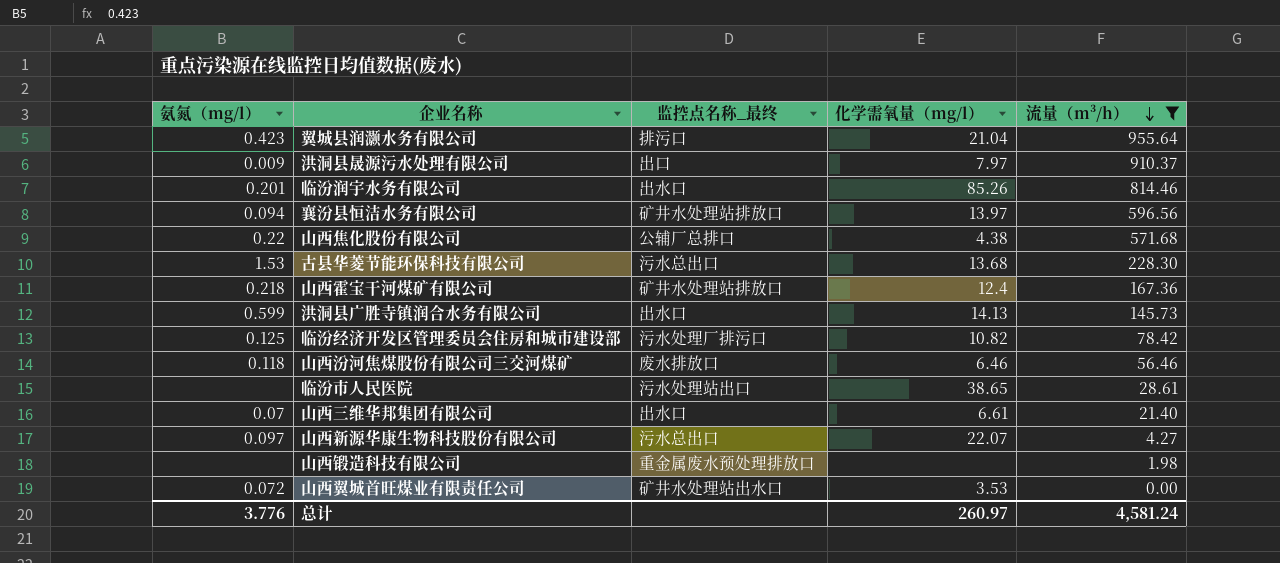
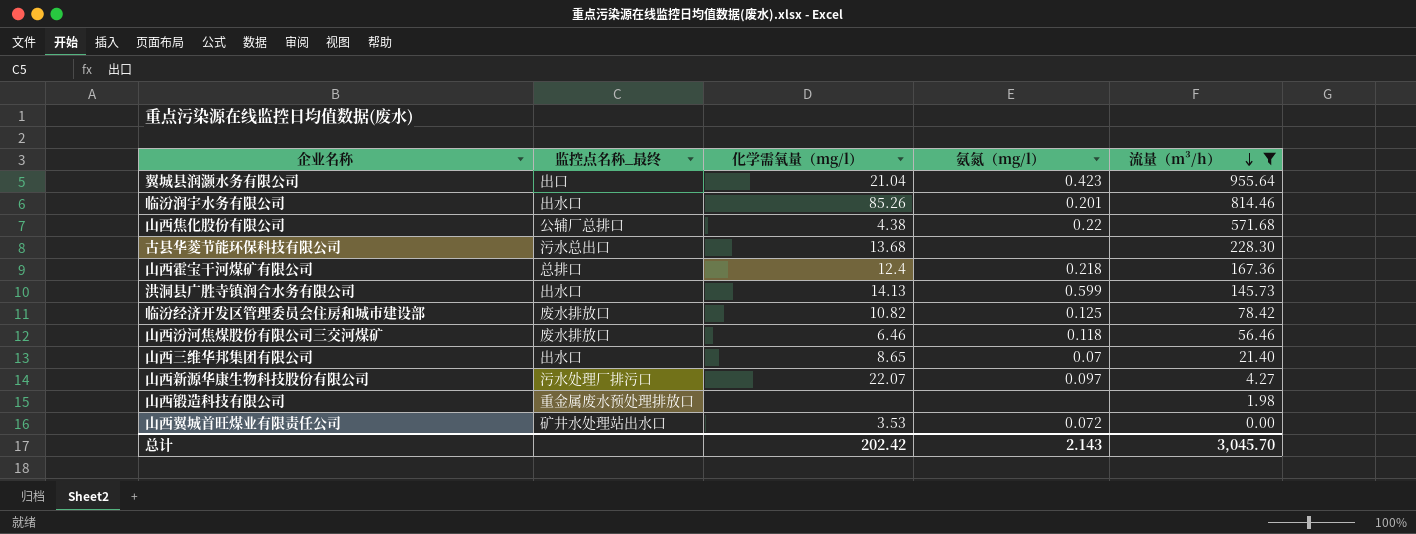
column 氨氮（mg/l） | position: 1 -> 4
row 洪洞县晟源污水处理有限公司: 0.009 | 出口 | 7.97 | 910.37 -> none
row 襄汾县恒洁水务有限公司: 0.094 | 矿井水处理站排放口 | 13.97 | 596.56 -> none
row 临汾市人民医院: none | 污水处理站出口 | 38.65 | 28.61 -> none
翼城县润灏水务有限公司 | 监控点名称_最终: 排污口 -> 出口
古县华菱节能环保科技有限公司 | 氨氮（mg/l）: 1.53 -> none
山西霍宝干河煤矿有限公司 | 监控点名称_最终: 矿井水处理站排放口 -> 总排口
临汾经济开发区管理委员会住房和城市建设部 | 监控点名称_最终: 污水处理厂排污口 -> 废水排放口
山西三维华邦集团有限公司 | 化学需氧量（mg/l）: 6.61 -> 8.65
山西新源华康生物科技股份有限公司 | 监控点名称_最终: 污水总出口 -> 污水处理厂排污口
总计 | 化学需氧量（mg/l）: 260.97 -> 202.42
总计 | 氨氮（mg/l）: 3.776 -> 2.143
总计 | 流量（m³/h）: 4,581.24 -> 3,045.70

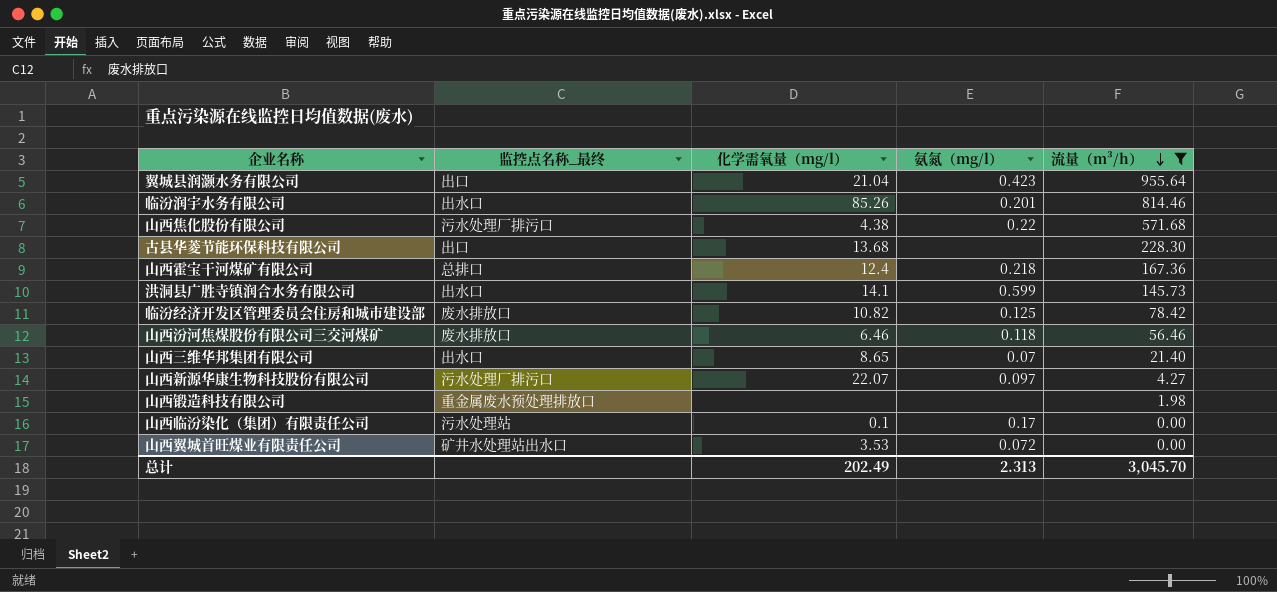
山西焦化股份有限公司 | 监控点名称_最终: 公辅厂总排口 -> 污水处理厂排污口
古县华菱节能环保科技有限公司 | 监控点名称_最终: 污水总出口 -> 出口
洪洞县广胜寺镇润合水务有限公司 | 化学需氧量（mg/l）: 14.13 -> 14.1
row 山西临汾染化（集团）有限责任公司: none -> 污水处理站 | 0.1 | 0.17 | 0.00
总计 | 化学需氧量（mg/l）: 202.42 -> 202.49
总计 | 氨氮（mg/l）: 2.143 -> 2.313

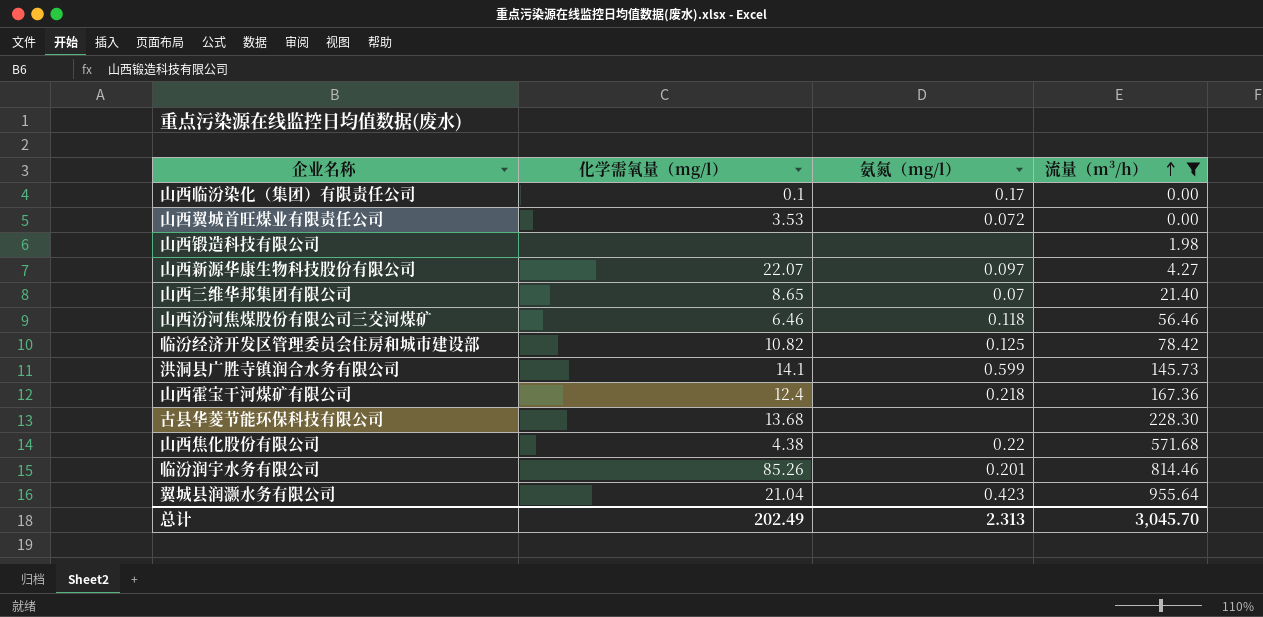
row order: 流量（m³/h） descending -> 流量（m³/h） ascending
column 监控点名称_最终 | position: 2 -> none

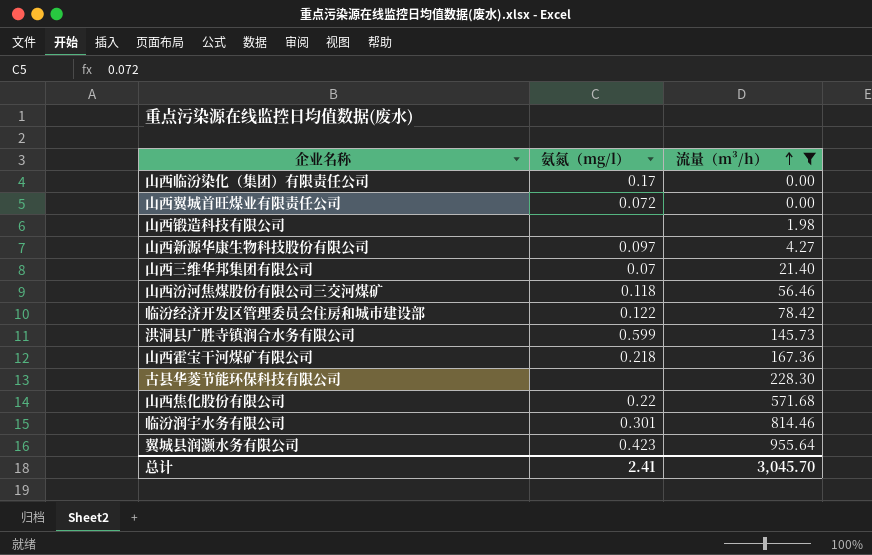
column 化学需氧量（mg/l） | position: 2 -> none
临汾经济开发区管理委员会住房和城市建设部 | 氨氮（mg/l）: 0.125 -> 0.122
临汾润宇水务有限公司 | 氨氮（mg/l）: 0.201 -> 0.301
总计 | 氨氮（mg/l）: 2.313 -> 2.41

